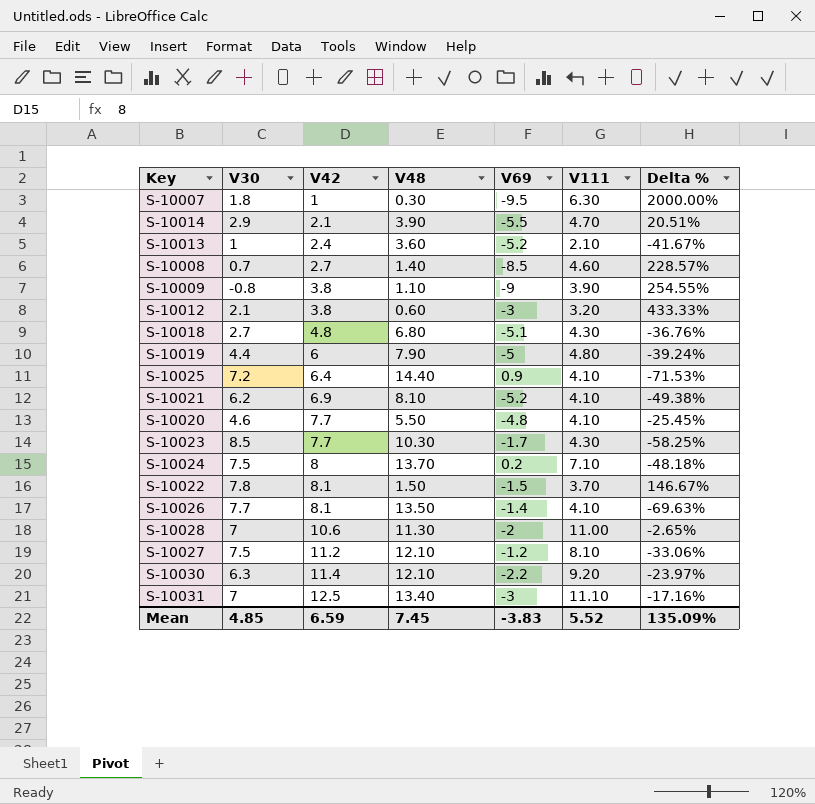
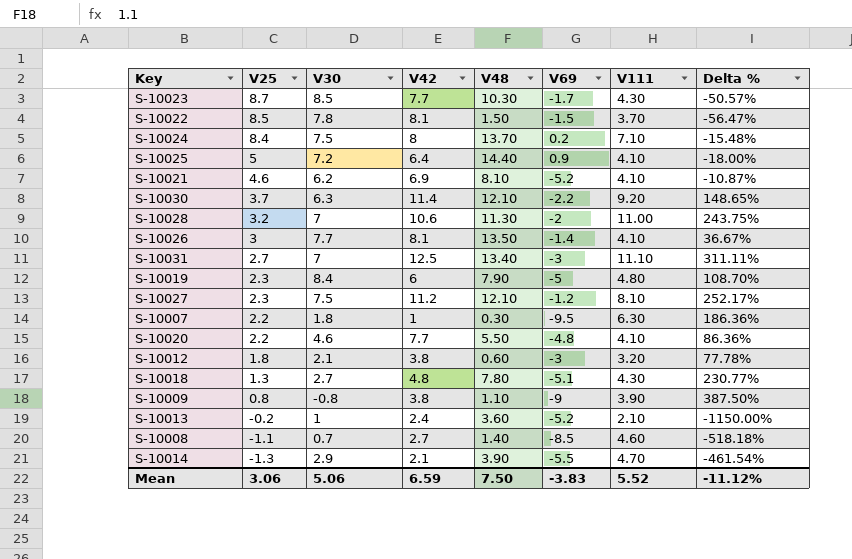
row order: V42 ascending -> V25 descending
column V25 | position: none -> 2
column Delta % | formula: ([V111] - [V48]) / [V48] -> ([V111] - [V25]) / [V25]
S-10019 | V30: 4.4 -> 8.4
S-10018 | V48: 6.80 -> 7.80
Mean | V30: 4.85 -> 5.06
Mean | V48: 7.45 -> 7.50
Mean | Delta %: 135.09% -> -11.12%

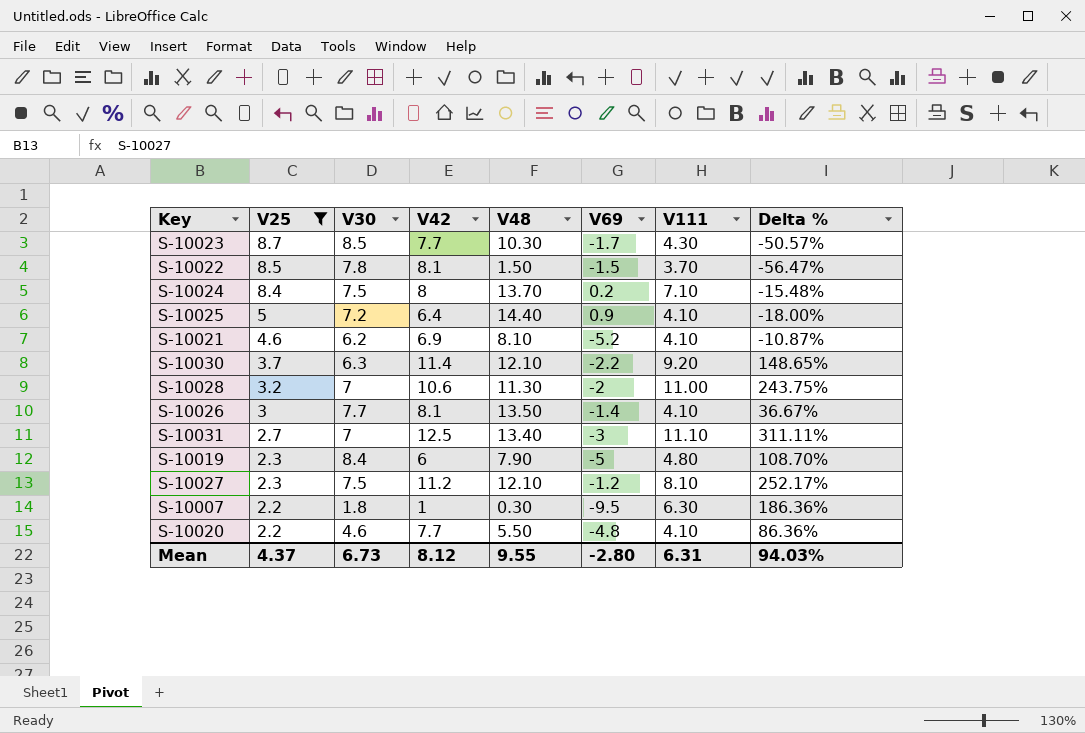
filter: none -> V25 >= 2.2
Mean | V25: 3.06 -> 4.37
Mean | V30: 5.06 -> 6.73
Mean | V42: 6.59 -> 8.12
Mean | V48: 7.50 -> 9.55
Mean | V69: -3.83 -> -2.80
Mean | V111: 5.52 -> 6.31
Mean | Delta %: -11.12% -> 94.03%

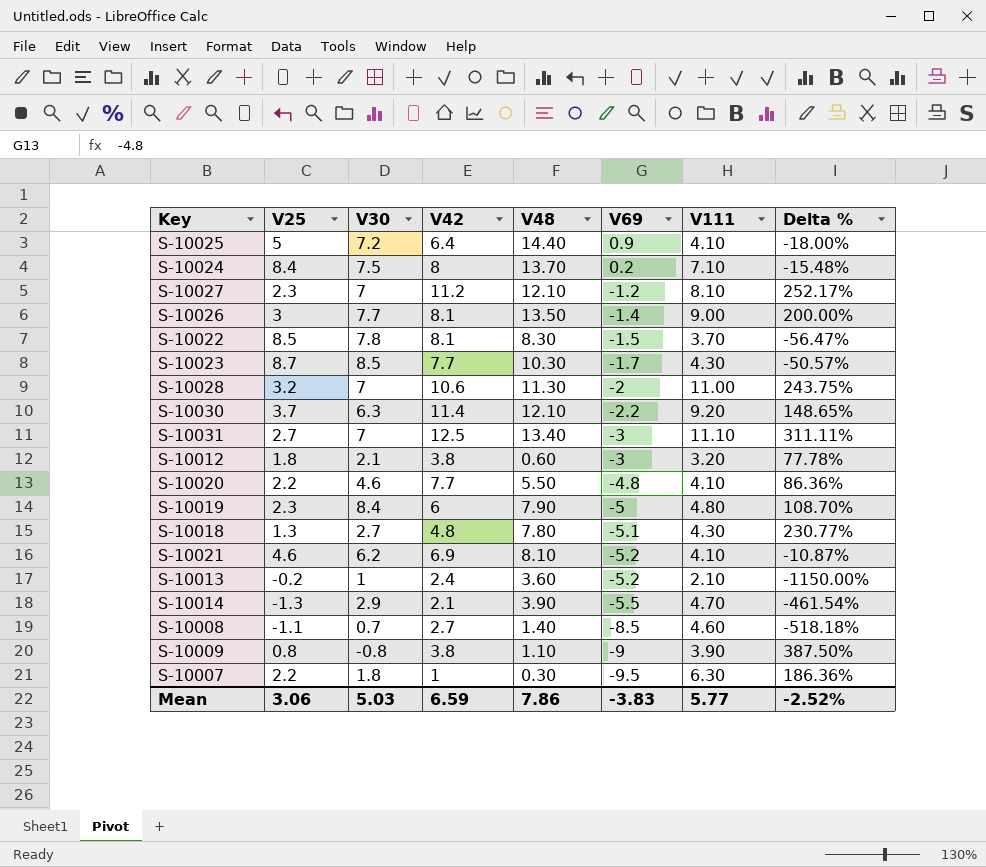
filter: V25 >= 2.2 -> none
row order: V25 descending -> V69 descending
S-10027 | V30: 7.5 -> 7
S-10026 | V111: 4.10 -> 9.00
S-10026 | Delta %: 36.67% -> 200.00%
S-10022 | V48: 1.50 -> 8.30
Mean | V25: 4.37 -> 3.06
Mean | V30: 6.73 -> 5.03
Mean | V42: 8.12 -> 6.59
Mean | V48: 9.55 -> 7.86
Mean | V69: -2.80 -> -3.83
Mean | V111: 6.31 -> 5.77
Mean | Delta %: 94.03% -> -2.52%

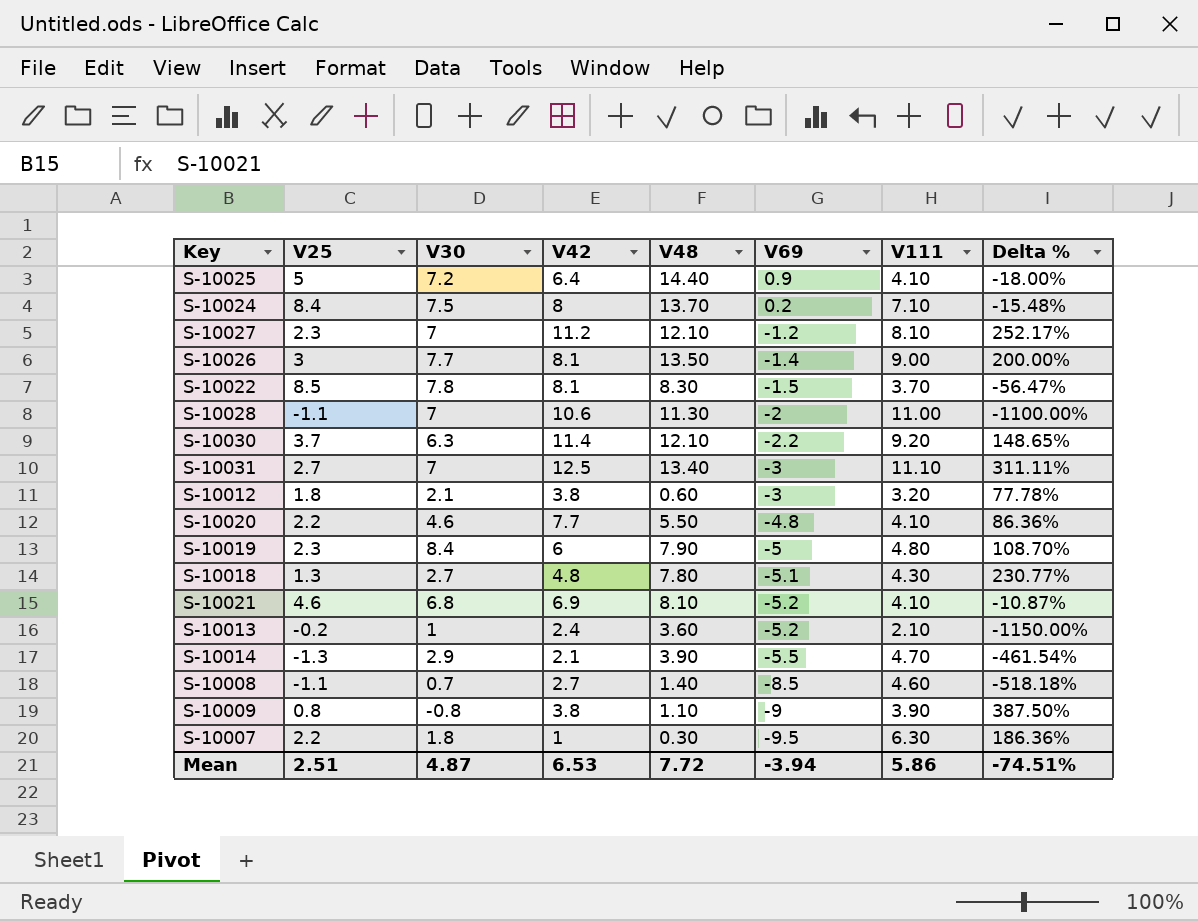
row S-10023: 8.7 | 8.5 | 7.7 | 10.30 | -1.7 | 4.30 | -50.57% -> none
S-10028 | V25: 3.2 -> -1.1
S-10028 | Delta %: 243.75% -> -1100.00%
S-10021 | V30: 6.2 -> 6.8
Mean | V25: 3.06 -> 2.51
Mean | V30: 5.03 -> 4.87
Mean | V42: 6.59 -> 6.53
Mean | V48: 7.86 -> 7.72
Mean | V69: -3.83 -> -3.94
Mean | V111: 5.77 -> 5.86
Mean | Delta %: -2.52% -> -74.51%

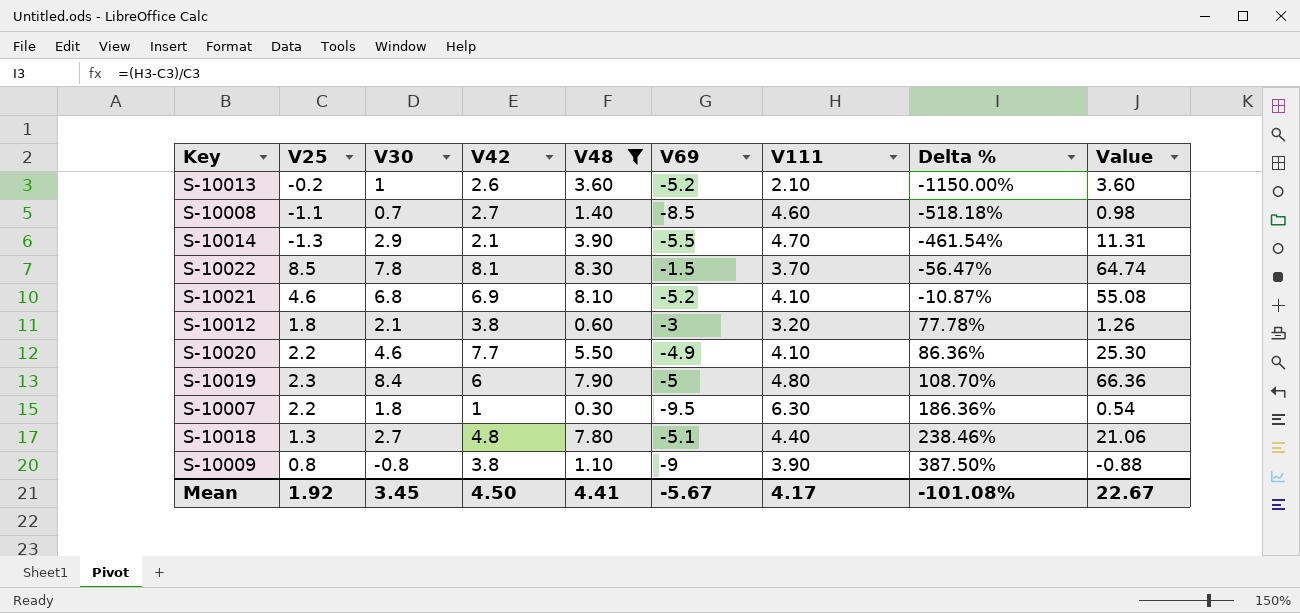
filter: none -> V48 <= 8.30
row order: V69 descending -> Delta % ascending
column Value | formula: none -> [V30] * [V48]
S-10013 | V42: 2.4 -> 2.6
S-10020 | V69: -4.8 -> -4.9
S-10018 | V111: 4.30 -> 4.40
S-10018 | Delta %: 230.77% -> 238.46%
Mean | V25: 2.51 -> 1.92
Mean | V30: 4.87 -> 3.45
Mean | V42: 6.53 -> 4.50
Mean | V48: 7.72 -> 4.41
Mean | V69: -3.94 -> -5.67
Mean | V111: 5.86 -> 4.17
Mean | Delta %: -74.51% -> -101.08%

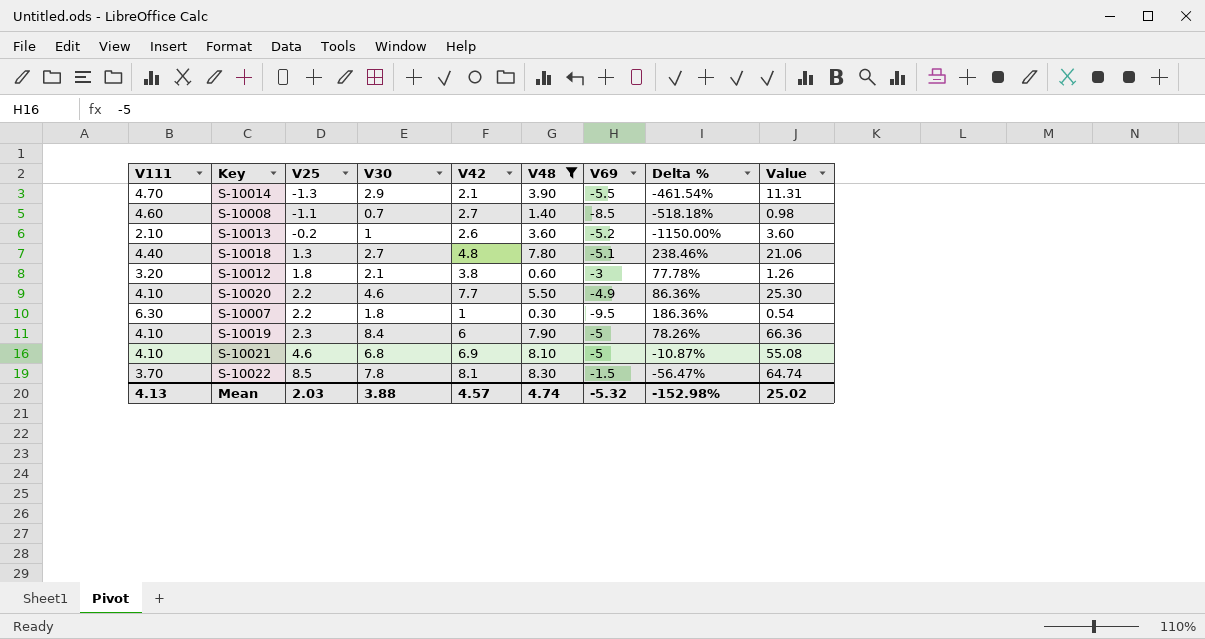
row order: Delta % ascending -> V25 ascending
column V111 | position: 7 -> 1
row S-10009: 0.8 | -0.8 | 3.8 | 1.10 | -9 | 3.90 | 387.50% | -0.88 -> none
S-10019 | V111: 4.80 -> 4.10
S-10019 | Delta %: 108.70% -> 78.26%
S-10021 | V69: -5.2 -> -5
Mean | V111: 4.17 -> 4.13
Mean | V25: 1.92 -> 2.03
Mean | V30: 3.45 -> 3.88
Mean | V42: 4.50 -> 4.57
Mean | V48: 4.41 -> 4.74
Mean | V69: -5.67 -> -5.32
Mean | Delta %: -101.08% -> -152.98%
Mean | Value: 22.67 -> 25.02

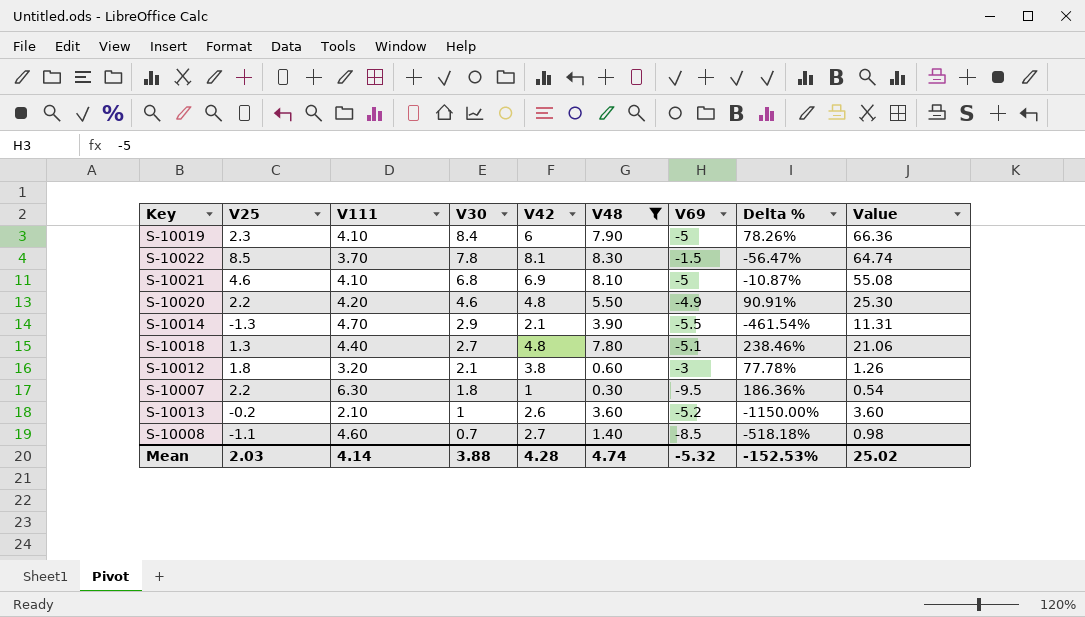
row order: V25 ascending -> V30 descending
column V111 | position: 1 -> 3
S-10020 | V111: 4.10 -> 4.20
S-10020 | V42: 7.7 -> 4.8
S-10020 | Delta %: 86.36% -> 90.91%
Mean | V111: 4.13 -> 4.14
Mean | V42: 4.57 -> 4.28
Mean | Delta %: -152.98% -> -152.53%

